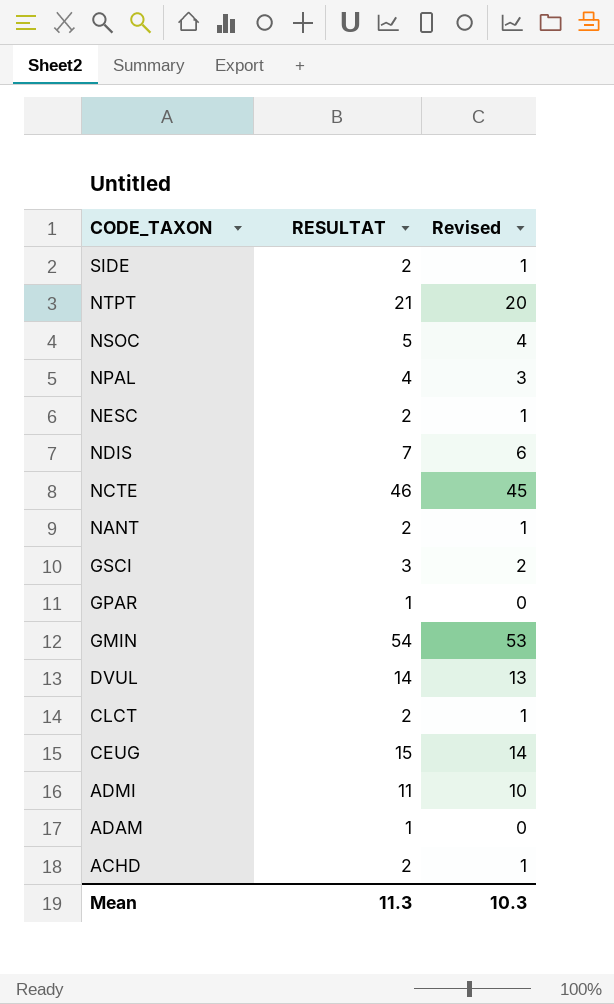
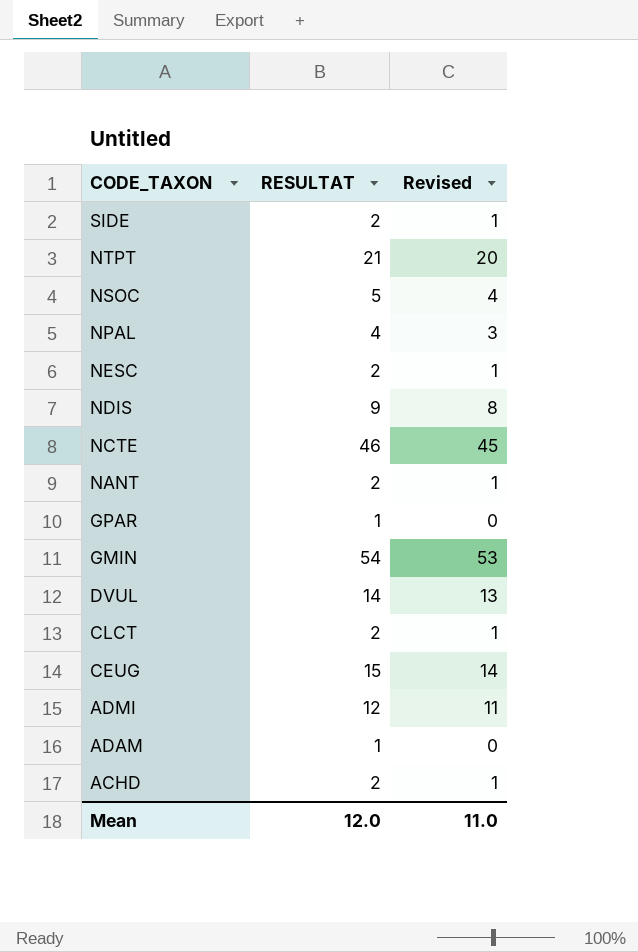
row GSCI: 3 | 2 -> none
NDIS | RESULTAT: 7 -> 9
NDIS | Revised: 6 -> 8
ADMI | RESULTAT: 11 -> 12
ADMI | Revised: 10 -> 11
Mean | RESULTAT: 11.3 -> 12.0
Mean | Revised: 10.3 -> 11.0

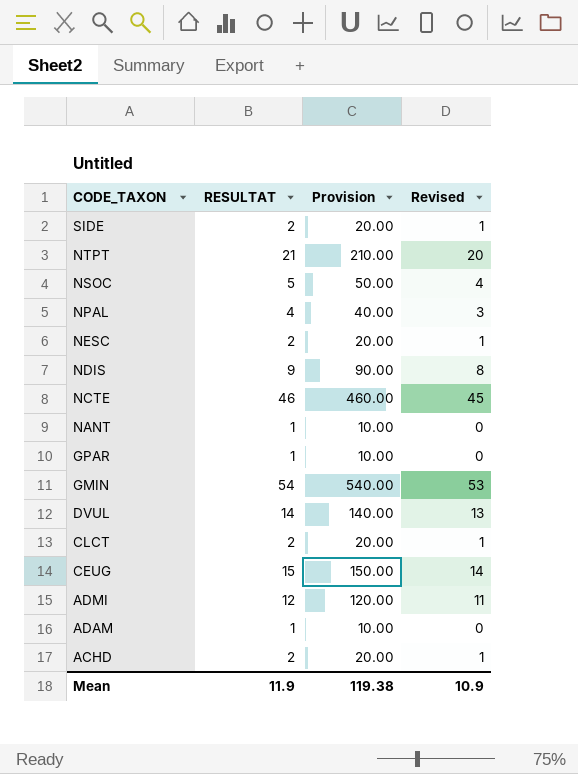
column Provision | formula: none -> [RESULTAT] * 10
NANT | RESULTAT: 2 -> 1
NANT | Revised: 1 -> 0
Mean | RESULTAT: 12.0 -> 11.9
Mean | Revised: 11.0 -> 10.9

